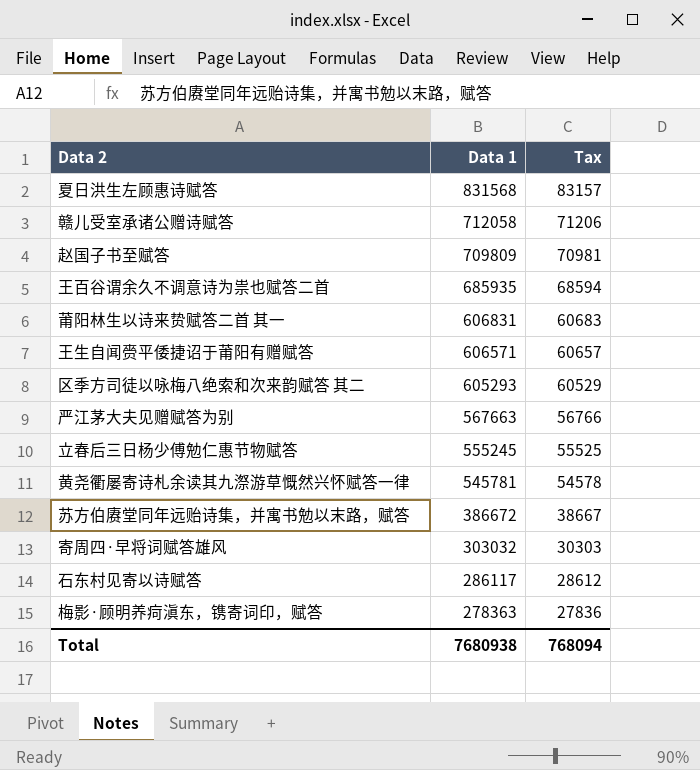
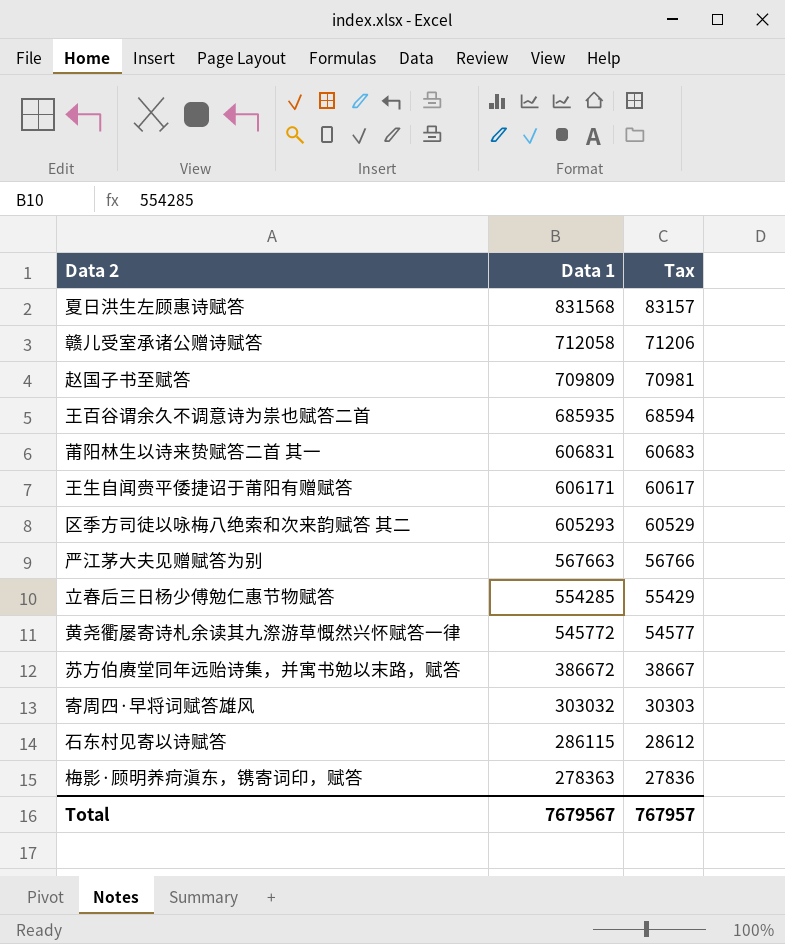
王生自闻赍平倭捷诏于莆阳有赠赋答 | Data 1: 606571 -> 606171
王生自闻赍平倭捷诏于莆阳有赠赋答 | Tax: 60657 -> 60617
立春后三日杨少傅勉仁惠节物赋答 | Data 1: 555245 -> 554285
立春后三日杨少傅勉仁惠节物赋答 | Tax: 55525 -> 55429
黄尧衢屡寄诗札余读其九漈游草慨然兴怀赋答一律 | Data 1: 545781 -> 545772
黄尧衢屡寄诗札余读其九漈游草慨然兴怀赋答一律 | Tax: 54578 -> 54577
石东村见寄以诗赋答 | Data 1: 286117 -> 286115
Total | Data 1: 7680938 -> 7679567
Total | Tax: 768094 -> 767957

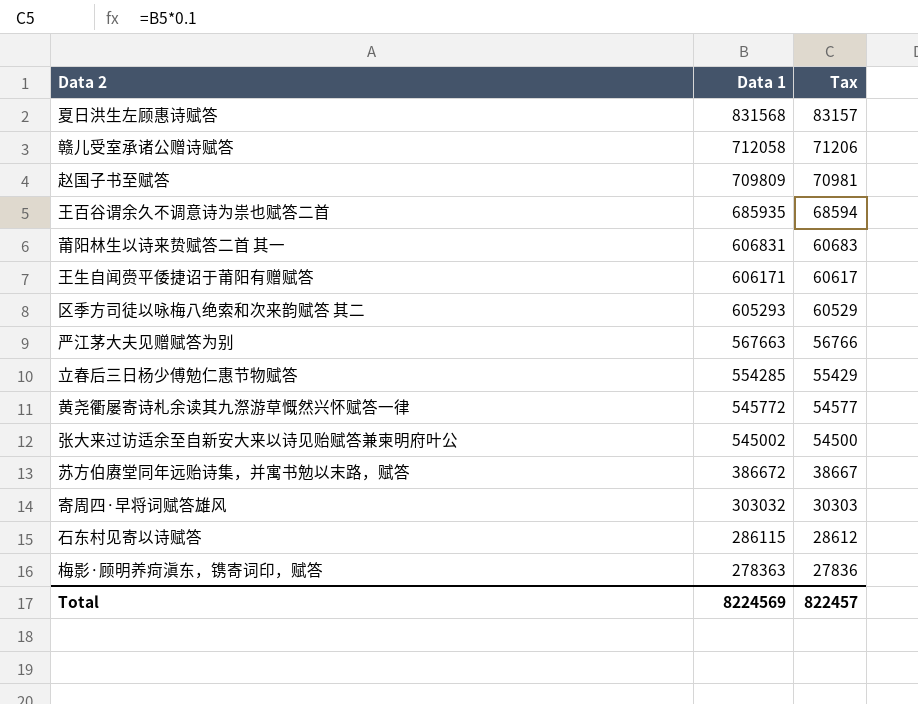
row 张大来过访适余至自新安大来以诗见贻赋答兼柬明府叶公: none -> 545002 | 54500
Total | Data 1: 7679567 -> 8224569
Total | Tax: 767957 -> 822457

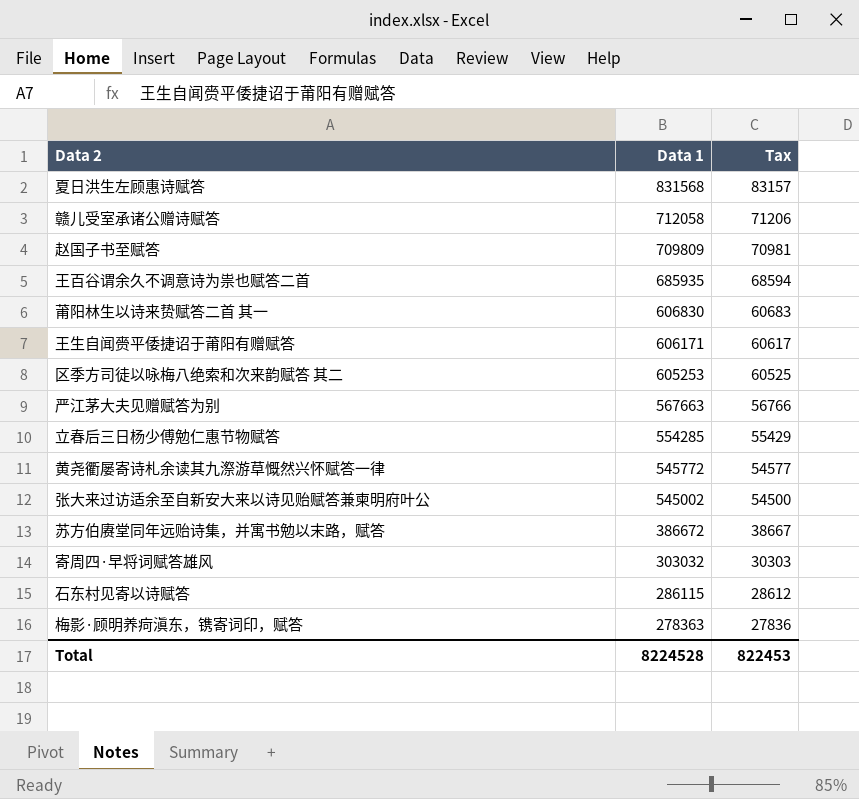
莆阳林生以诗来贽赋答二首 其一 | Data 1: 606831 -> 606830
区季方司徒以咏梅八绝索和次来韵赋答 其二 | Data 1: 605293 -> 605253
区季方司徒以咏梅八绝索和次来韵赋答 其二 | Tax: 60529 -> 60525
Total | Data 1: 8224569 -> 8224528
Total | Tax: 822457 -> 822453

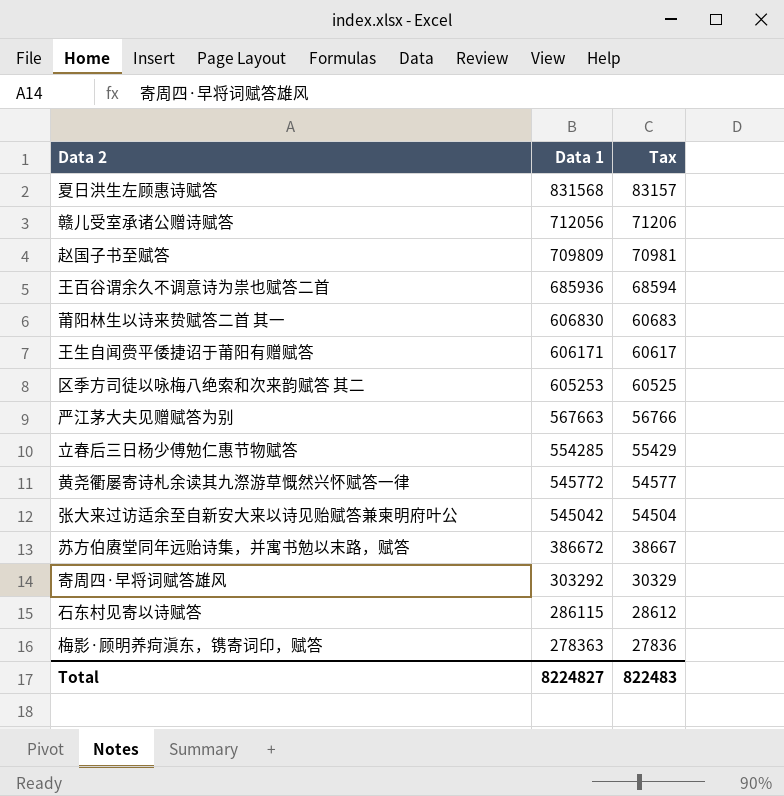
赣儿受室承诸公赠诗赋答 | Data 1: 712058 -> 712056
王百谷谓余久不调意诗为祟也赋答二首 | Data 1: 685935 -> 685936
张大来过访适余至自新安大来以诗见贻赋答兼柬明府叶公 | Data 1: 545002 -> 545042
张大来过访适余至自新安大来以诗见贻赋答兼柬明府叶公 | Tax: 54500 -> 54504
寄周四·早将词赋答雄风 | Data 1: 303032 -> 303292
寄周四·早将词赋答雄风 | Tax: 30303 -> 30329
Total | Data 1: 8224528 -> 8224827
Total | Tax: 822453 -> 822483

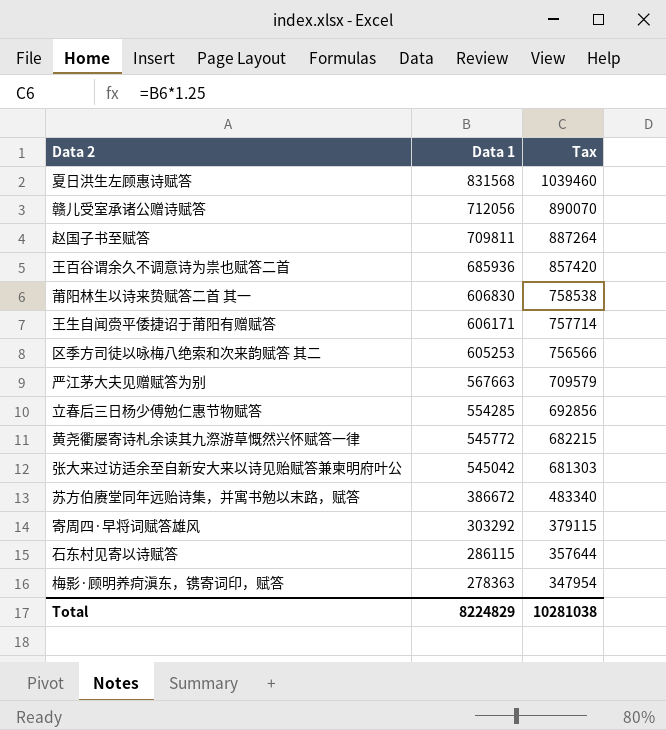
column Tax | formula: [Data 1] * 0.1 -> [Data 1] * 1.25
赵国子书至赋答 | Data 1: 709809 -> 709811
Total | Data 1: 8224827 -> 8224829
Total | Tax: 822483 -> 10281038

